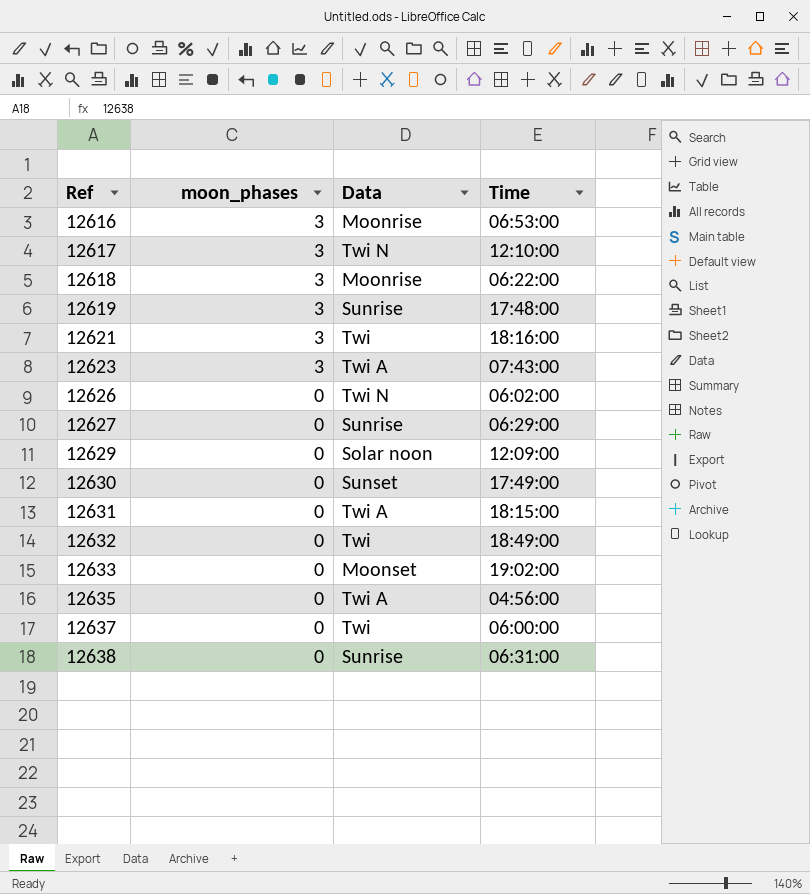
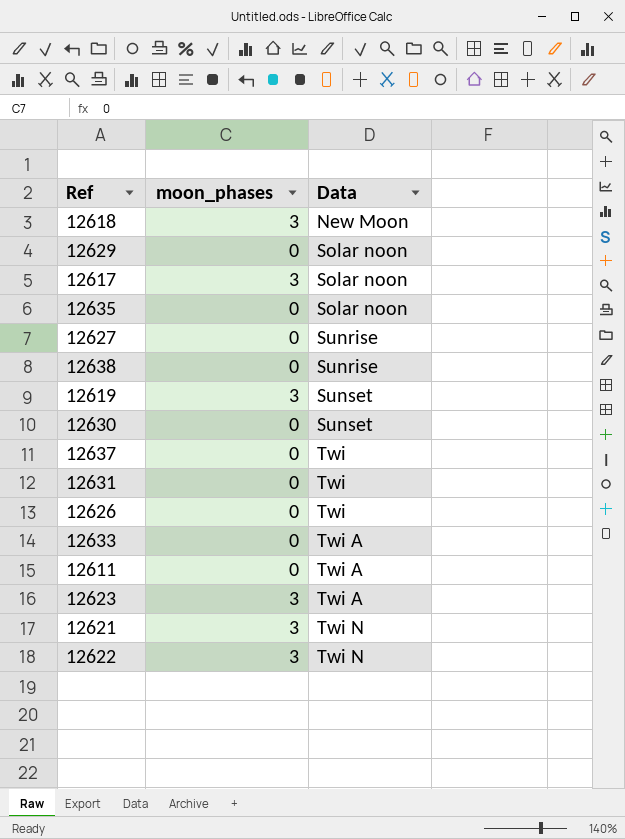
row order: Ref ascending -> Data ascending
column Time | position: 4 -> none
row 12616: 3 | Moonrise | 06:53:00 -> none
row 12632: 0 | Twi | 18:49:00 -> none
12618 | Data: Moonrise -> New Moon
12617 | Data: Twi N -> Solar noon
12635 | Data: Twi A -> Solar noon
12619 | Data: Sunrise -> Sunset
12631 | Data: Twi A -> Twi
12626 | Data: Twi N -> Twi
12633 | Data: Moonset -> Twi A
row 12611: none -> 0 | Twi A
12621 | Data: Twi -> Twi N
row 12622: none -> 3 | Twi N

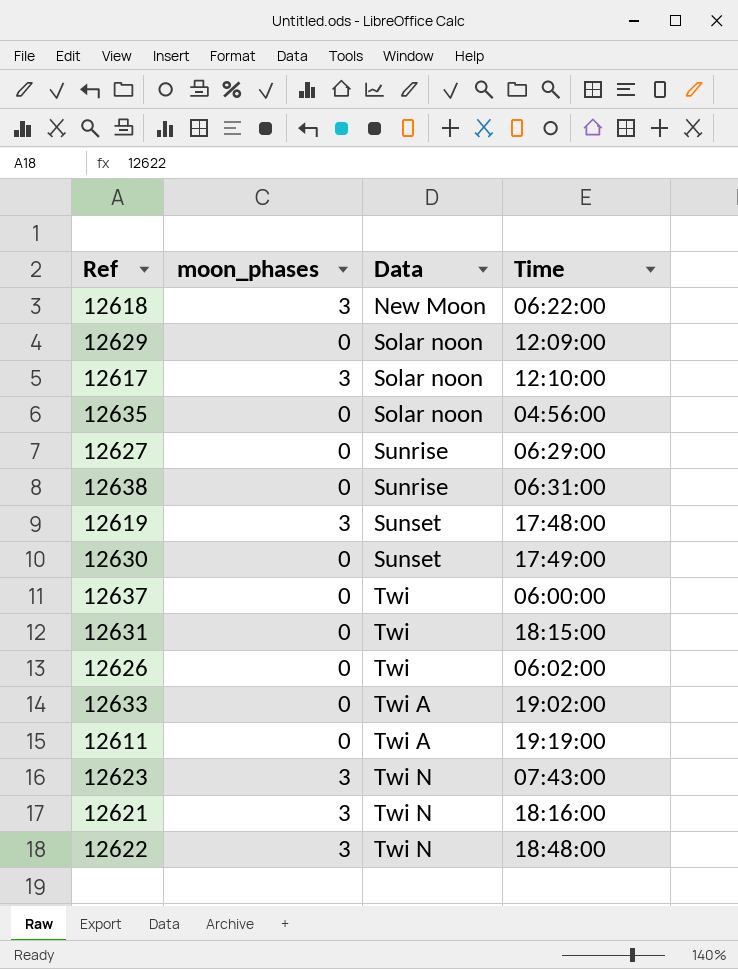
column Time | position: none -> 4
12623 | Data: Twi A -> Twi N

